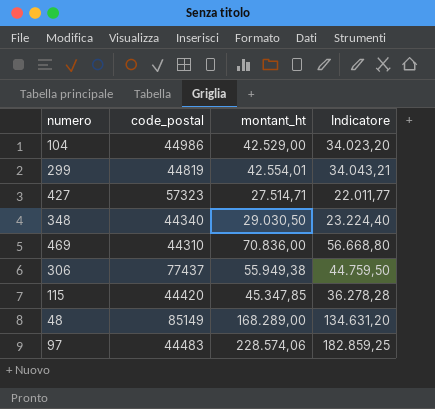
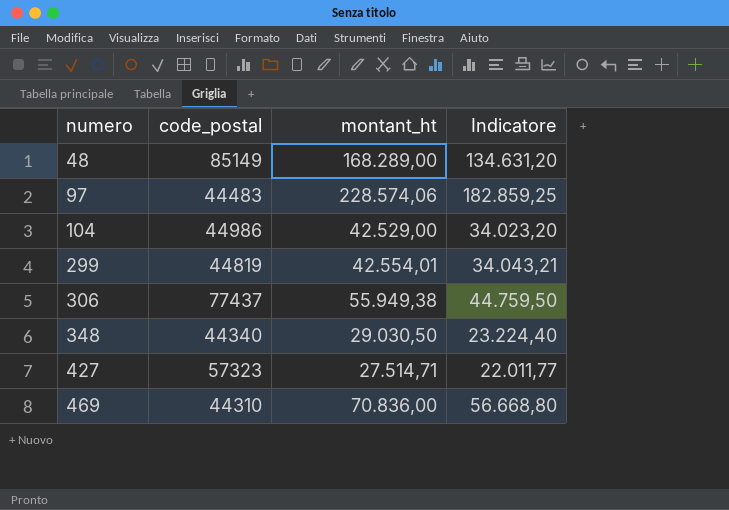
row order: none -> numero ascending
row 115: 44420 | 45.347,85 | 36.278,28 -> none

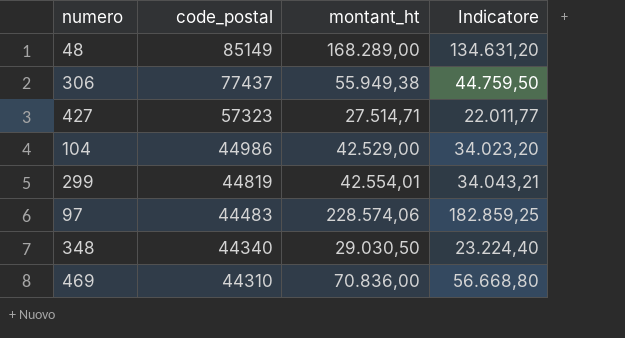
row order: numero ascending -> code_postal descending

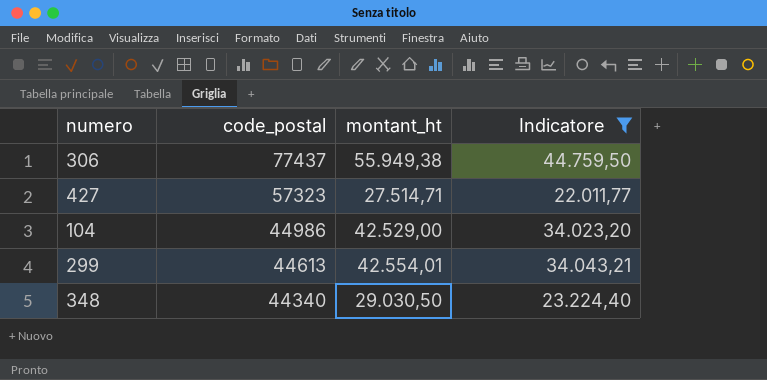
filter: none -> Indicatore <= 44.759,50
299 | code_postal: 44819 -> 44613

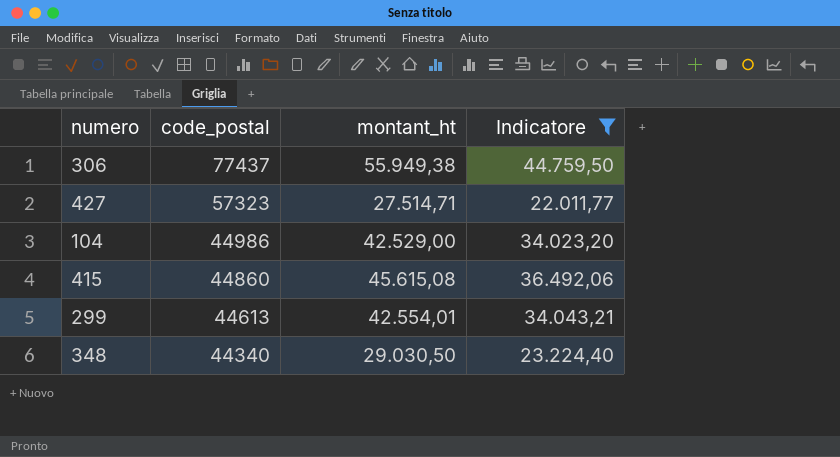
row 415: none -> 44860 | 45.615,08 | 36.492,06

